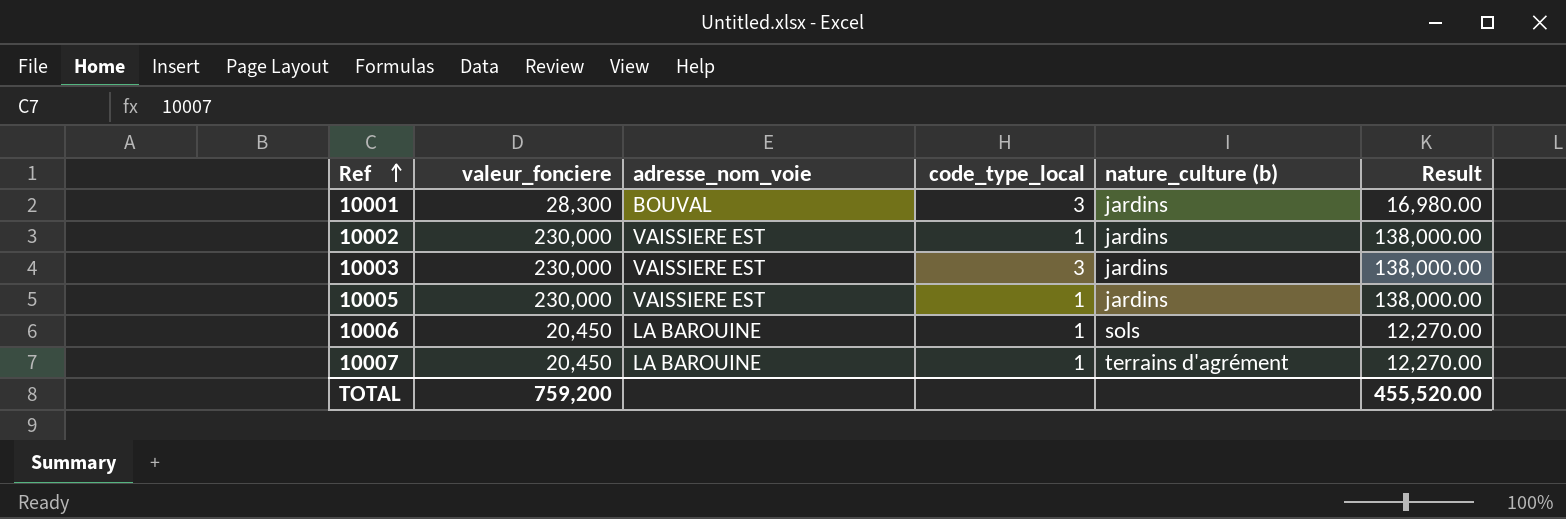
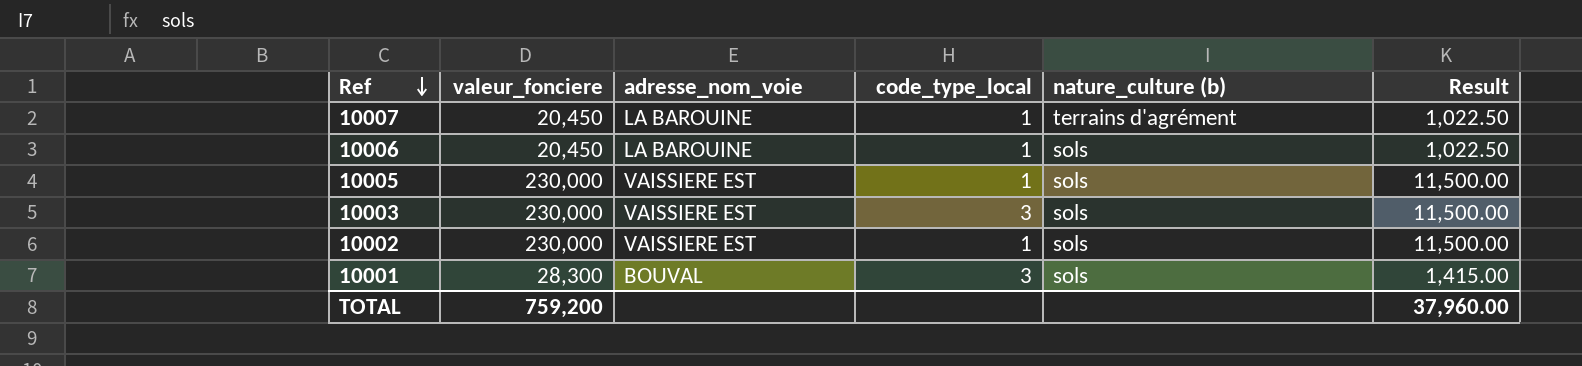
row order: Ref ascending -> Ref descending
column Result | formula: [valeur_fonciere] * 0.6 -> [valeur_fonciere] * 0.05
10005 | nature_culture (b): jardins -> sols
10003 | nature_culture (b): jardins -> sols
10002 | nature_culture (b): jardins -> sols
10001 | nature_culture (b): jardins -> sols
TOTAL | Result: 455,520.00 -> 37,960.00

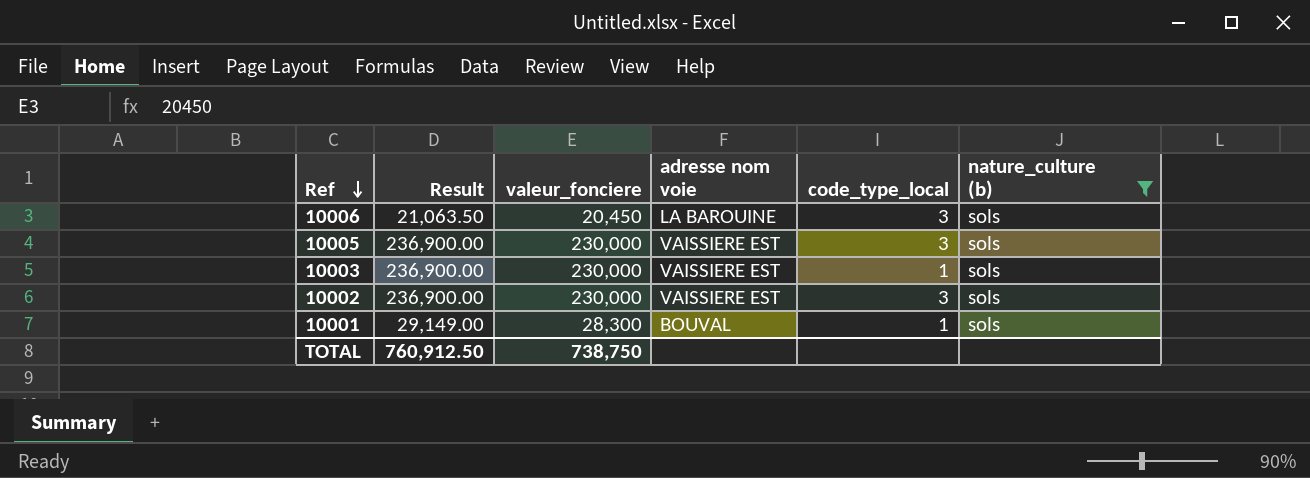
filter: none -> nature_culture (b) = sols
column Result | formula: [valeur_fonciere] * 0.05 -> [valeur_fonciere] * 1.03
column Result | position: 6 -> 2
column name: adresse_nom_voie -> adresse nom voie
10006 | code_type_local: 1 -> 3
10005 | code_type_local: 1 -> 3
10003 | code_type_local: 3 -> 1
10002 | code_type_local: 1 -> 3
10001 | code_type_local: 3 -> 1
TOTAL | Result: 37,960.00 -> 760,912.50
TOTAL | valeur_fonciere: 759,200 -> 738,750

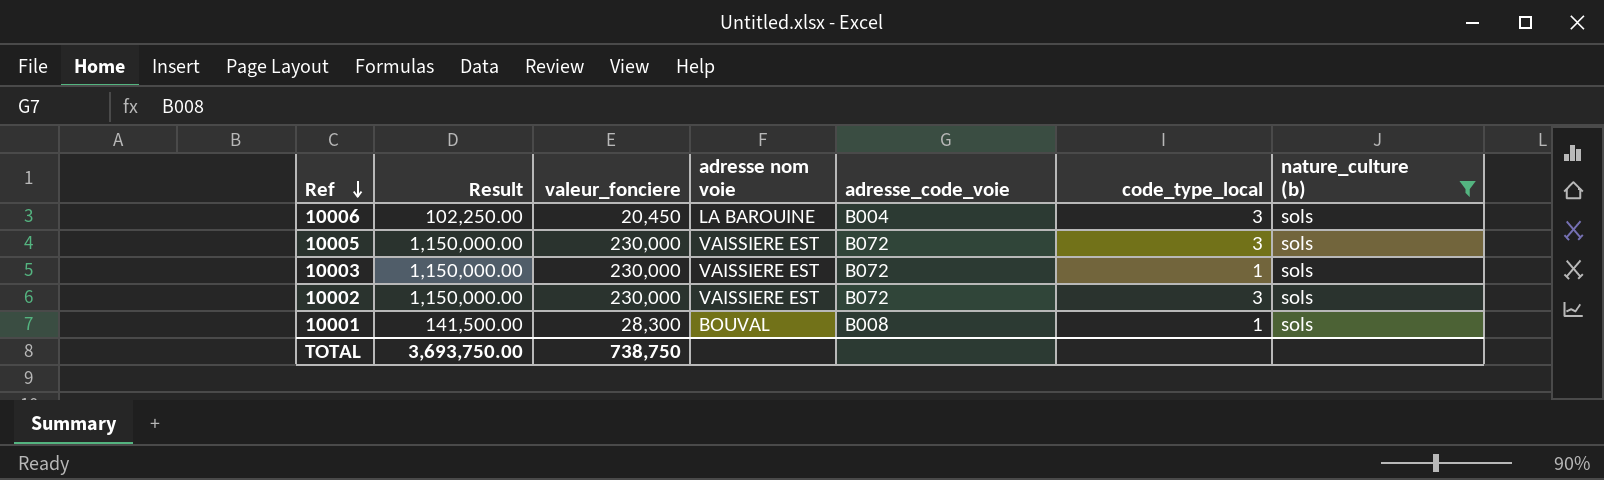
column Result | formula: [valeur_fonciere] * 1.03 -> [valeur_fonciere] * 5
column adresse_code_voie | position: none -> 5
TOTAL | Result: 760,912.50 -> 3,693,750.00

